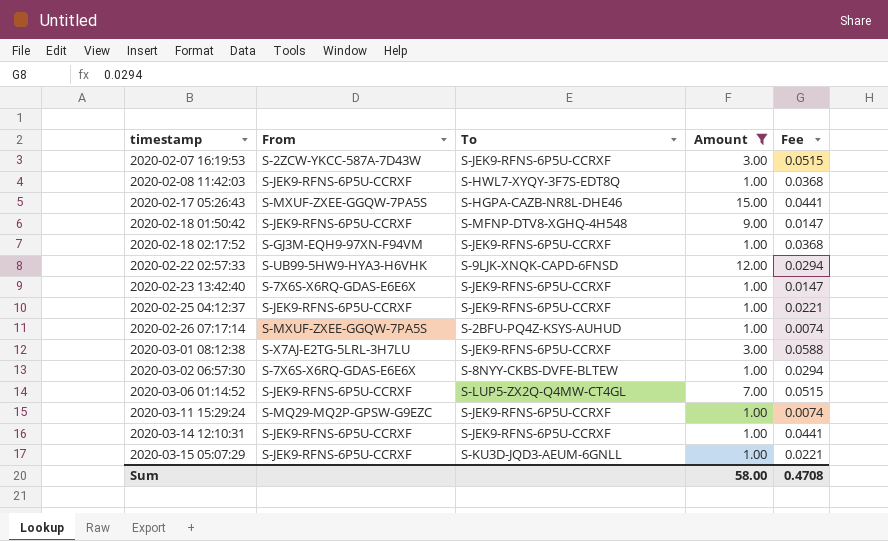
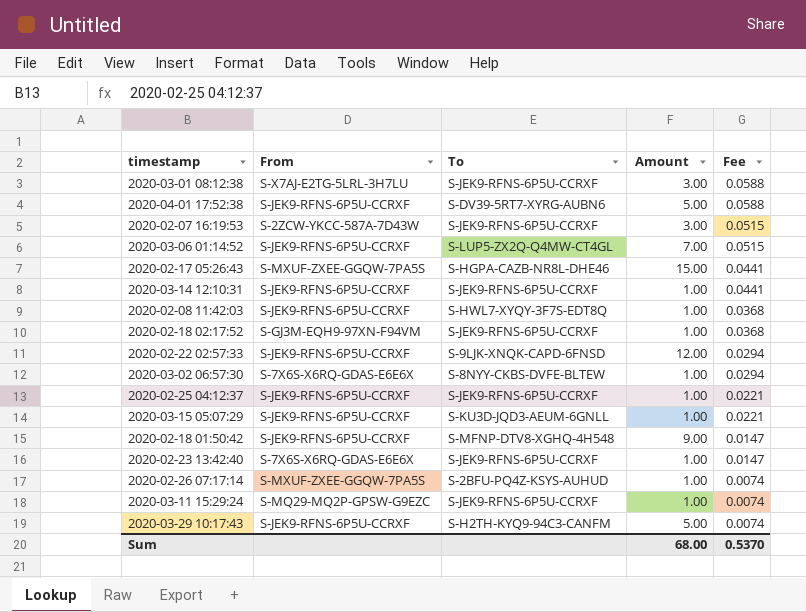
filter: Amount != 5.00 -> none
row order: timestamp ascending -> Fee descending
2020-02-22 02:57:33 | From: S-UB99-5HW9-HYA3-H6VHK -> S-JEK9-RFNS-6P5U-CCRXF
Sum | Amount: 58.00 -> 68.00
Sum | Fee: 0.4708 -> 0.5370

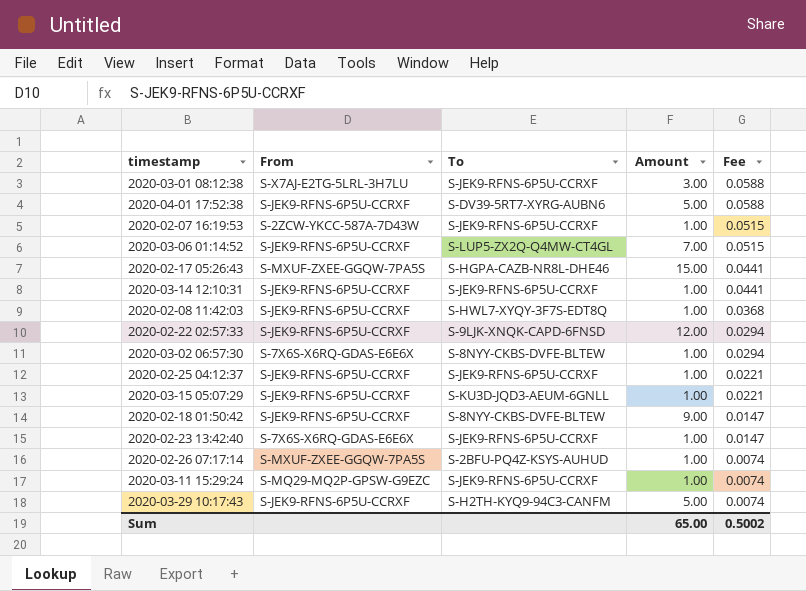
row 2020-02-18 02:17:52: S-GJ3M-EQH9-97XN-F94VM | S-JEK9-RFNS-6P5U-CCRXF | 1.00 | 0.0368 -> none
2020-02-07 16:19:53 | Amount: 3.00 -> 1.00
2020-02-18 01:50:42 | To: S-MFNP-DTV8-XGHQ-4H548 -> S-8NYY-CKBS-DVFE-BLTEW
Sum | Amount: 68.00 -> 65.00
Sum | Fee: 0.5370 -> 0.5002

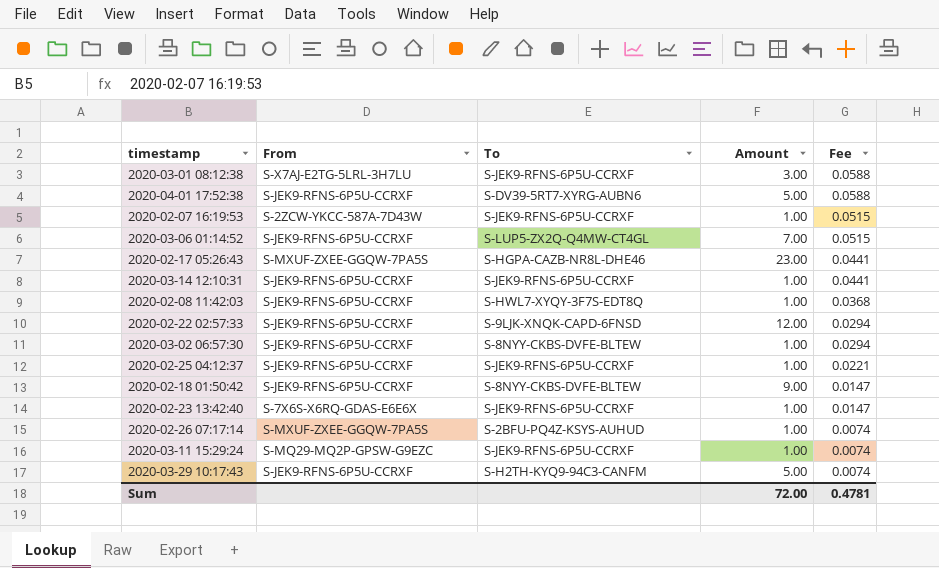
row 2020-03-15 05:07:29: S-JEK9-RFNS-6P5U-CCRXF | S-KU3D-JQD3-AEUM-6GNLL | 1.00 | 0.0221 -> none
2020-02-17 05:26:43 | Amount: 15.00 -> 23.00
2020-03-02 06:57:30 | From: S-7X6S-X6RQ-GDAS-E6E6X -> S-JEK9-RFNS-6P5U-CCRXF
Sum | Amount: 65.00 -> 72.00
Sum | Fee: 0.5002 -> 0.4781

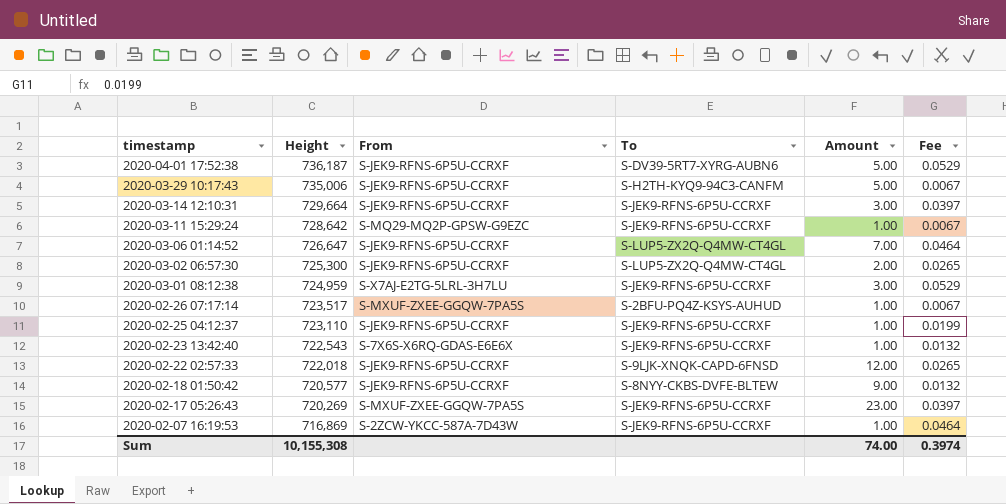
row order: Fee descending -> timestamp descending
column Height | position: none -> 2
row 2020-02-08 11:42:03: S-JEK9-RFNS-6P5U-CCRXF | S-HWL7-XYQY-3F7S-EDT8Q | 1.00 | 0.0368 -> none
2020-04-01 17:52:38 | Fee: 0.0588 -> 0.0529
2020-03-29 10:17:43 | Fee: 0.0074 -> 0.0067
2020-03-14 12:10:31 | Amount: 1.00 -> 3.00
2020-03-14 12:10:31 | Fee: 0.0441 -> 0.0397
2020-03-11 15:29:24 | Fee: 0.0074 -> 0.0067
2020-03-06 01:14:52 | Fee: 0.0515 -> 0.0464
2020-03-02 06:57:30 | To: S-8NYY-CKBS-DVFE-BLTEW -> S-LUP5-ZX2Q-Q4MW-CT4GL
2020-03-02 06:57:30 | Amount: 1.00 -> 2.00
2020-03-02 06:57:30 | Fee: 0.0294 -> 0.0265
2020-03-01 08:12:38 | Fee: 0.0588 -> 0.0529
2020-02-26 07:17:14 | Fee: 0.0074 -> 0.0067
2020-02-25 04:12:37 | Fee: 0.0221 -> 0.0199
2020-02-23 13:42:40 | Fee: 0.0147 -> 0.0132
2020-02-22 02:57:33 | Fee: 0.0294 -> 0.0265
2020-02-18 01:50:42 | Fee: 0.0147 -> 0.0132
2020-02-17 05:26:43 | To: S-HGPA-CAZB-NR8L-DHE46 -> S-JEK9-RFNS-6P5U-CCRXF
2020-02-17 05:26:43 | Fee: 0.0441 -> 0.0397
2020-02-07 16:19:53 | Fee: 0.0515 -> 0.0464
Sum | Amount: 72.00 -> 74.00
Sum | Fee: 0.4781 -> 0.3974

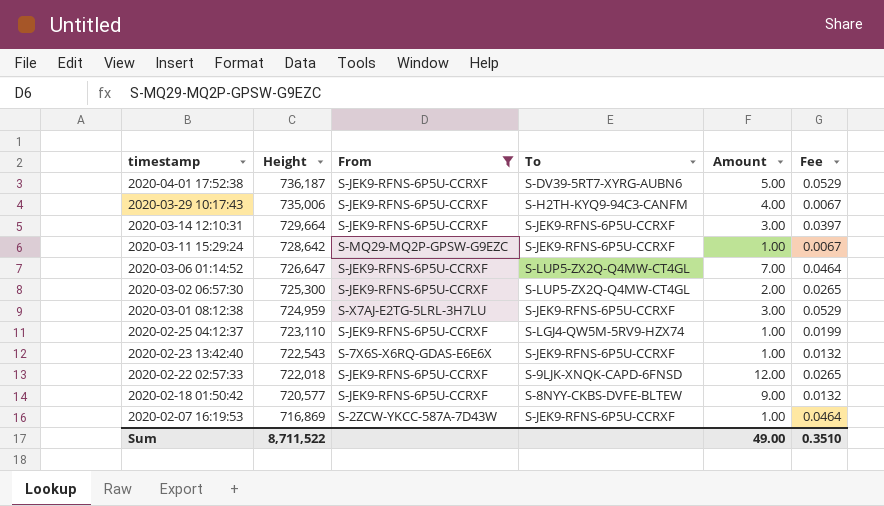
filter: none -> From != S-MXUF-ZXEE-GGQW-7PA5S
2020-03-29 10:17:43 | Amount: 5.00 -> 4.00
2020-02-25 04:12:37 | To: S-JEK9-RFNS-6P5U-CCRXF -> S-LGJ4-QW5M-5RV9-HZX74
Sum | Height: 10,155,308 -> 8,711,522
Sum | Amount: 74.00 -> 49.00
Sum | Fee: 0.3974 -> 0.3510

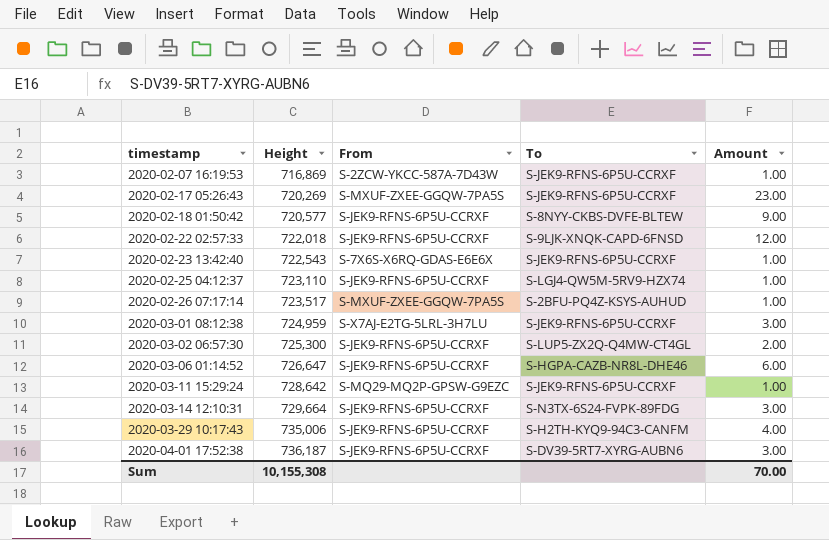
filter: From != S-MXUF-ZXEE-GGQW-7PA5S -> none
row order: timestamp descending -> timestamp ascending
column Fee | position: 6 -> none
2020-03-06 01:14:52 | To: S-LUP5-ZX2Q-Q4MW-CT4GL -> S-HGPA-CAZB-NR8L-DHE46
2020-03-06 01:14:52 | Amount: 7.00 -> 6.00
2020-03-14 12:10:31 | To: S-JEK9-RFNS-6P5U-CCRXF -> S-N3TX-6S24-FVPK-89FDG
2020-04-01 17:52:38 | Amount: 5.00 -> 3.00
Sum | Height: 8,711,522 -> 10,155,308
Sum | Amount: 49.00 -> 70.00

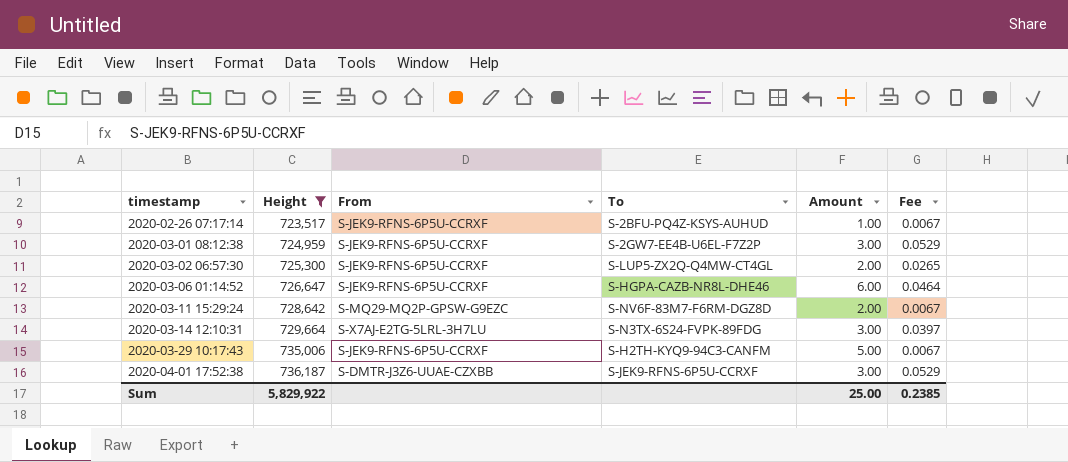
filter: none -> Height >= 723,517
column Fee | position: none -> 6
2020-02-26 07:17:14 | From: S-MXUF-ZXEE-GGQW-7PA5S -> S-JEK9-RFNS-6P5U-CCRXF
2020-03-01 08:12:38 | From: S-X7AJ-E2TG-5LRL-3H7LU -> S-JEK9-RFNS-6P5U-CCRXF
2020-03-01 08:12:38 | To: S-JEK9-RFNS-6P5U-CCRXF -> S-2GW7-EE4B-U6EL-F7Z2P
2020-03-11 15:29:24 | To: S-JEK9-RFNS-6P5U-CCRXF -> S-NV6F-83M7-F6RM-DGZ8D
2020-03-11 15:29:24 | Amount: 1.00 -> 2.00
2020-03-14 12:10:31 | From: S-JEK9-RFNS-6P5U-CCRXF -> S-X7AJ-E2TG-5LRL-3H7LU
2020-03-29 10:17:43 | Amount: 4.00 -> 5.00
2020-04-01 17:52:38 | From: S-JEK9-RFNS-6P5U-CCRXF -> S-DMTR-J3Z6-UUAE-CZXBB
2020-04-01 17:52:38 | To: S-DV39-5RT7-XYRG-AUBN6 -> S-JEK9-RFNS-6P5U-CCRXF
Sum | Height: 10,155,308 -> 5,829,922
Sum | Amount: 70.00 -> 25.00

